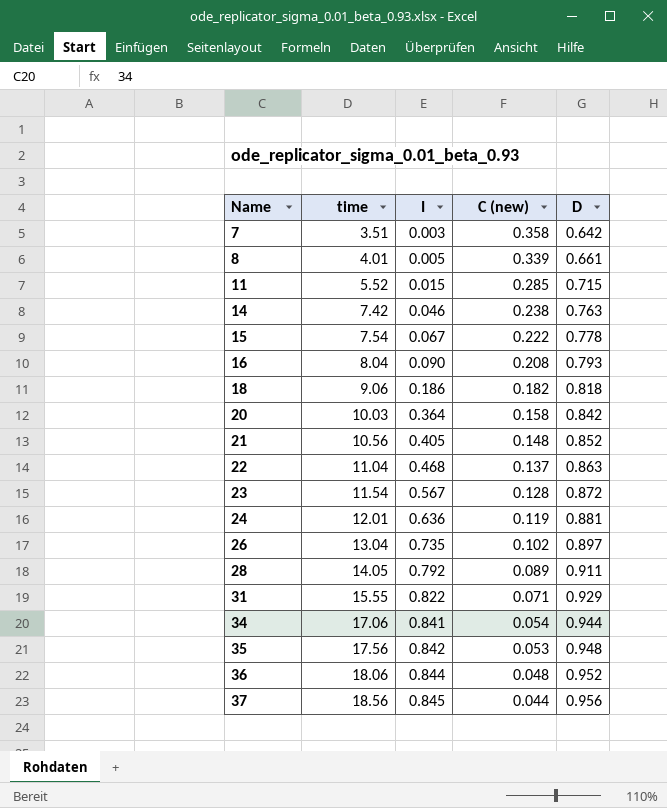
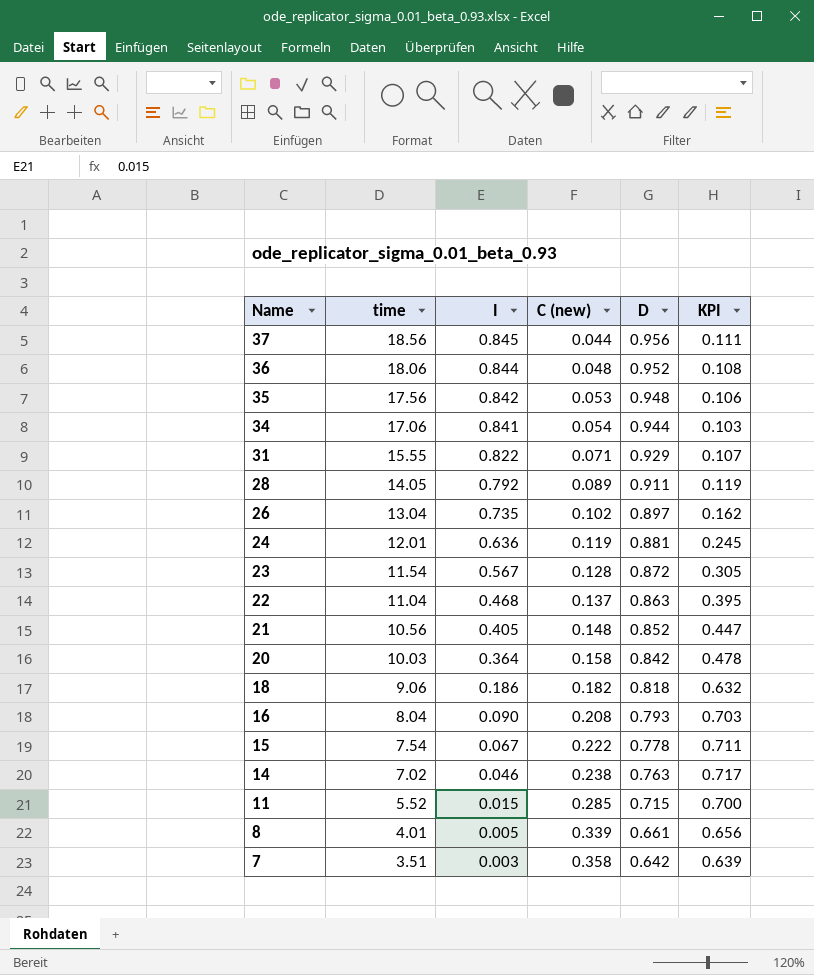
row order: Name ascending -> Name descending
column KPI | formula: none -> [D] - [I]
14 | time: 7.42 -> 7.02

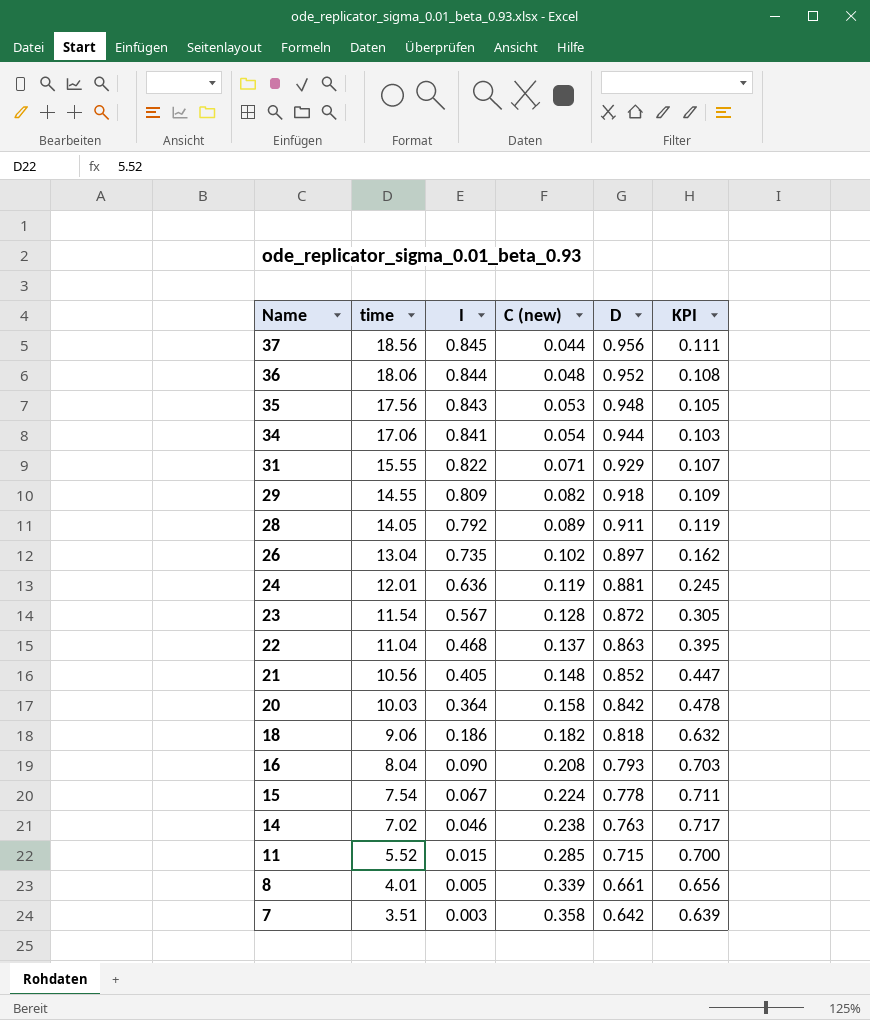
35 | I: 0.842 -> 0.843
35 | KPI: 0.106 -> 0.105
row 29: none -> 14.55 | 0.809 | 0.082 | 0.918 | 0.109
15 | C (new): 0.222 -> 0.224

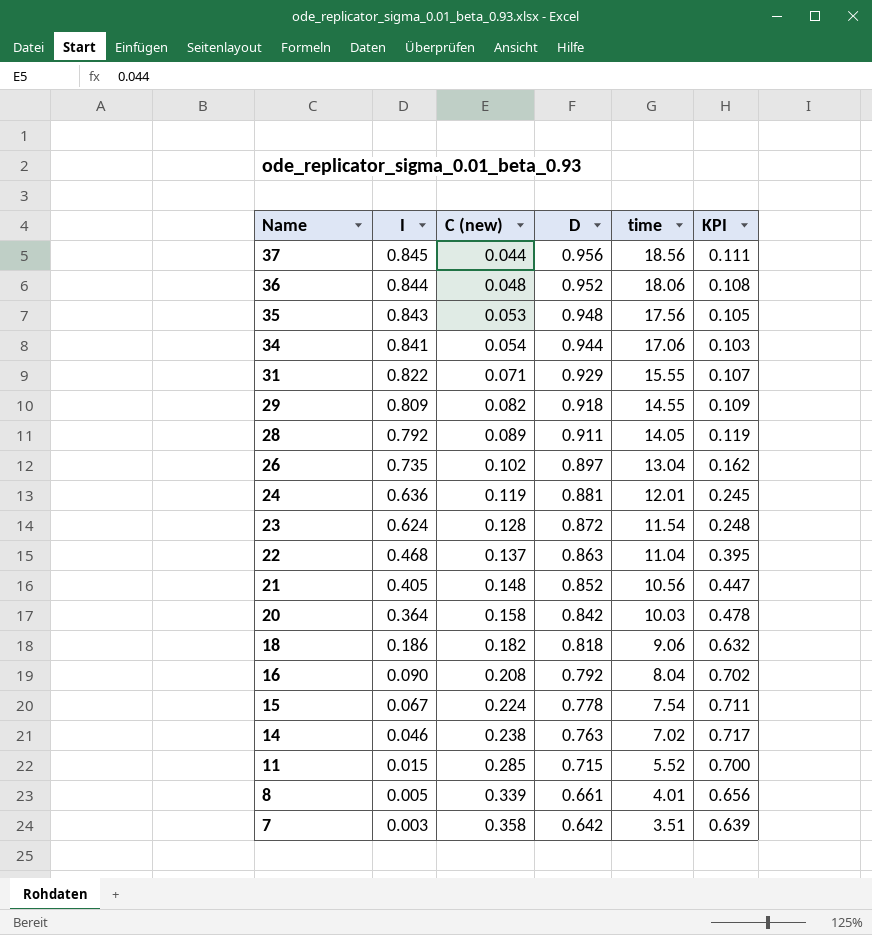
column time | position: 2 -> 5
23 | I: 0.567 -> 0.624
23 | KPI: 0.305 -> 0.248
16 | D: 0.793 -> 0.792
16 | KPI: 0.703 -> 0.702

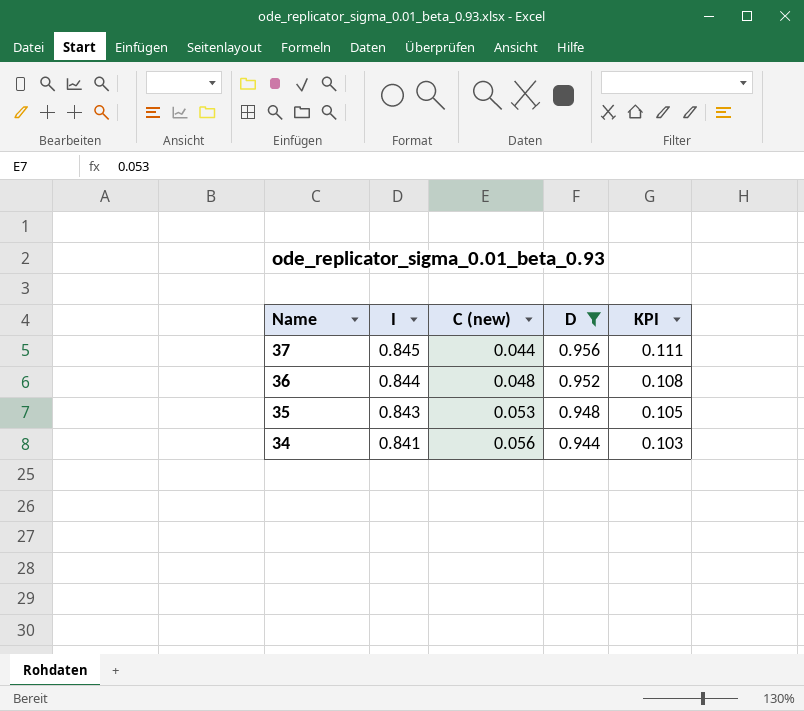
filter: none -> D >= 0.944
column time | position: 5 -> none
34 | C (new): 0.054 -> 0.056

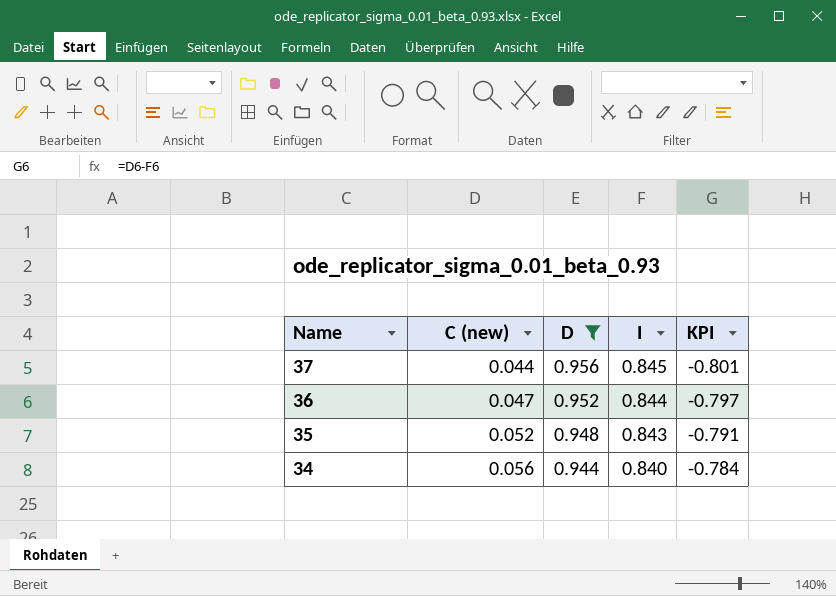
column I | position: 2 -> 4
column KPI | formula: [D] - [I] -> [C (new)] - [I]
36 | C (new): 0.048 -> 0.047
35 | C (new): 0.053 -> 0.052
34 | I: 0.841 -> 0.840

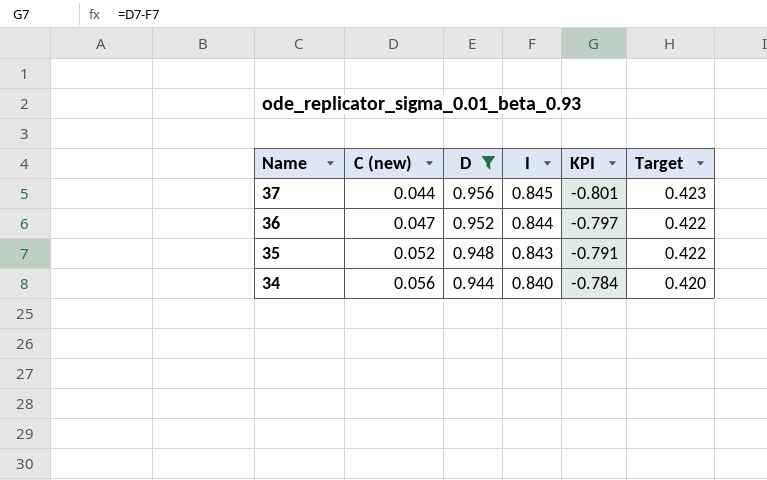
column Target | formula: none -> [I] * 0.5

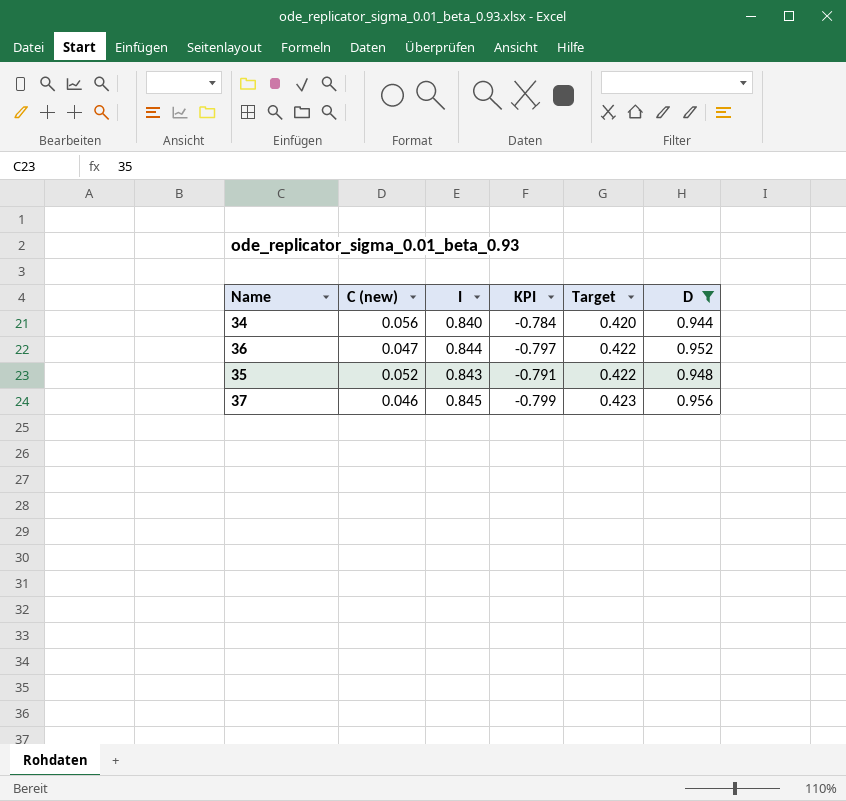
row order: Name descending -> Target ascending
column D | position: 3 -> 6
37 | C (new): 0.044 -> 0.046
37 | KPI: -0.801 -> -0.799

